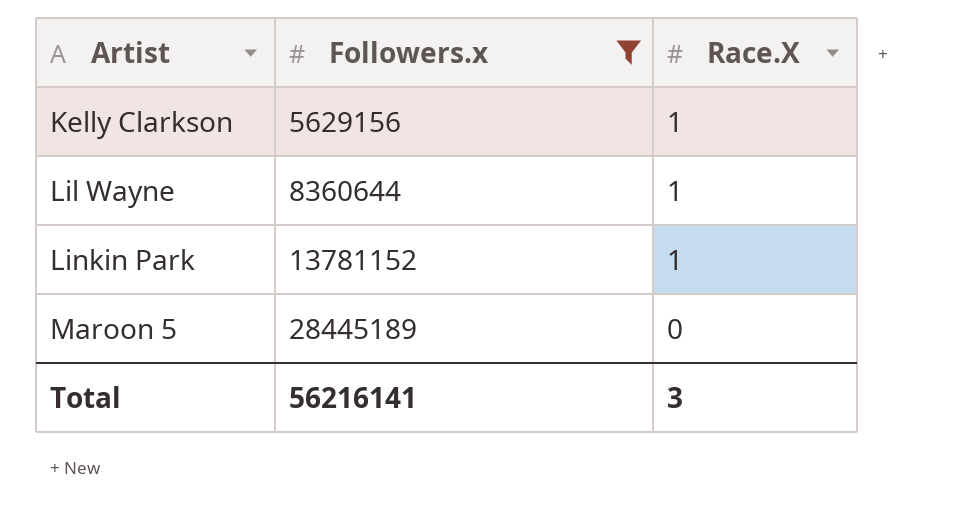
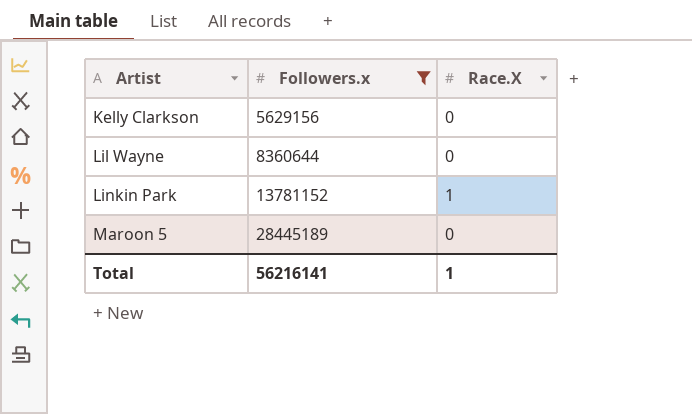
Kelly Clarkson | Race.X: 1 -> 0
Lil Wayne | Race.X: 1 -> 0
Total | Race.X: 3 -> 1

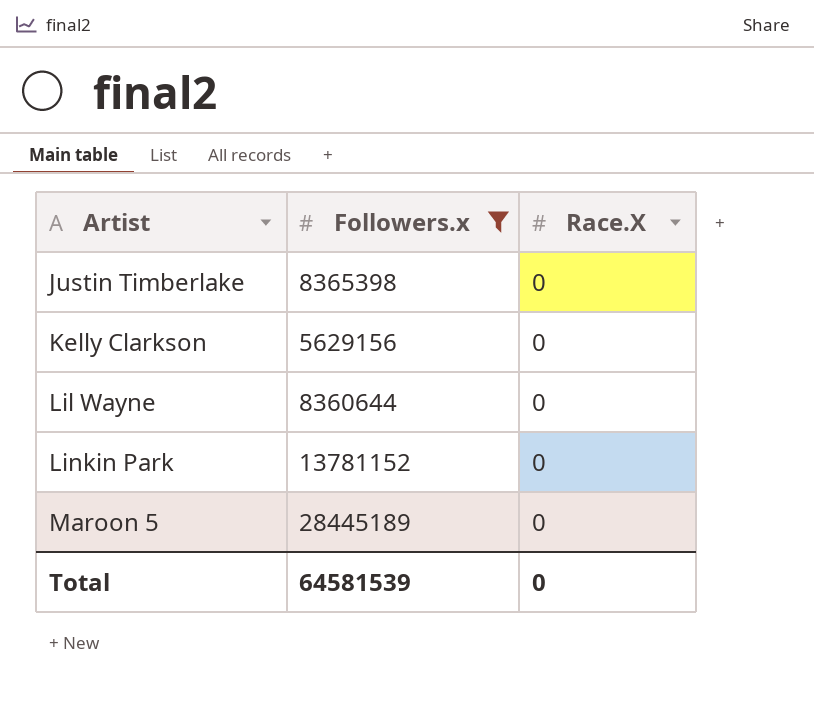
row Justin Timberlake: none -> 8365398 | 0
Linkin Park | Race.X: 1 -> 0
Total | Followers.x: 56216141 -> 64581539
Total | Race.X: 1 -> 0

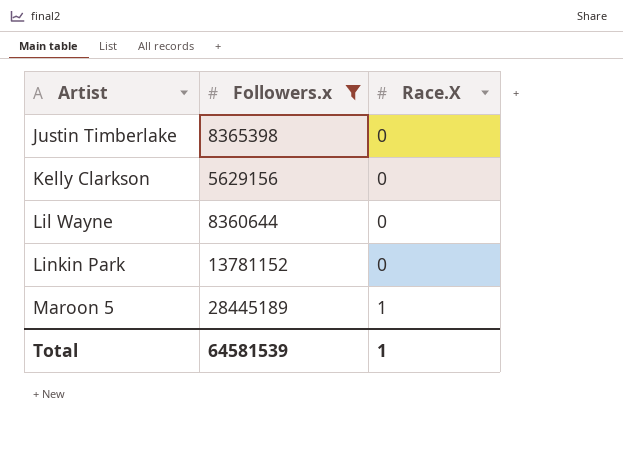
Maroon 5 | Race.X: 0 -> 1
Total | Race.X: 0 -> 1

